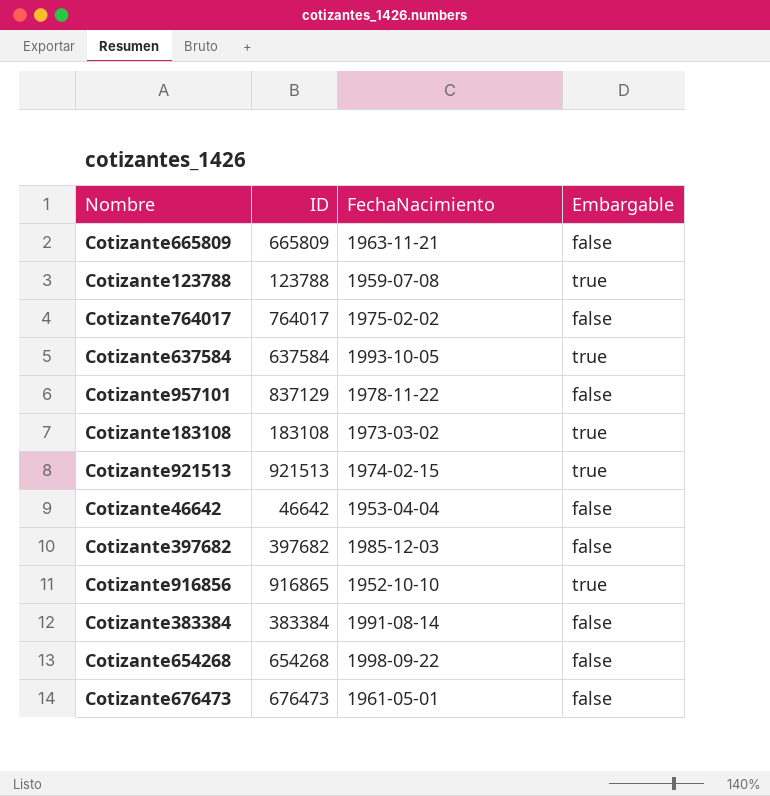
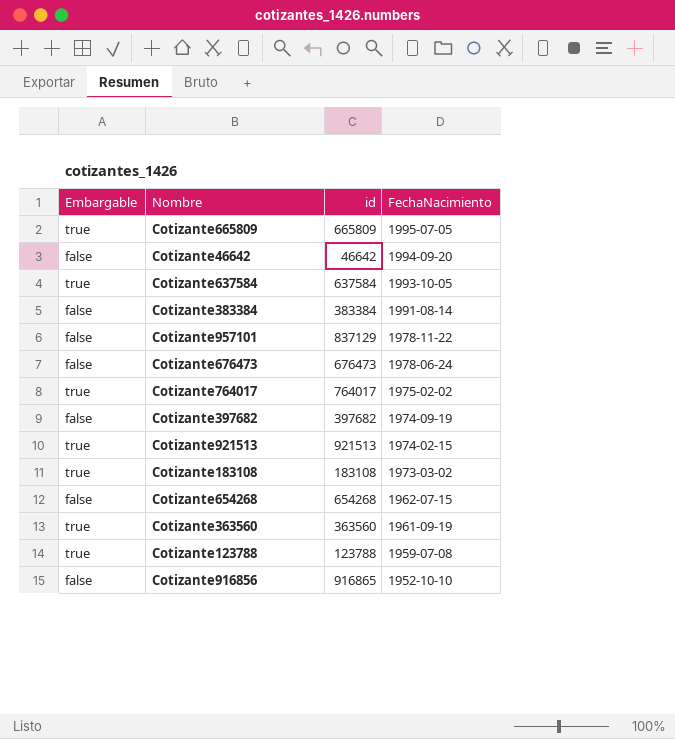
row order: none -> FechaNacimiento descending
column Embargable | position: 4 -> 1
column name: ID -> id
Cotizante665809 | Embargable: false -> true
Cotizante665809 | FechaNacimiento: 1963-11-21 -> 1995-07-05
Cotizante46642 | FechaNacimiento: 1953-04-04 -> 1994-09-20
Cotizante676473 | FechaNacimiento: 1961-05-01 -> 1978-06-24
Cotizante764017 | Embargable: false -> true
Cotizante397682 | FechaNacimiento: 1985-12-03 -> 1974-09-19
Cotizante654268 | FechaNacimiento: 1998-09-22 -> 1962-07-15
row Cotizante363560: none -> true | 363560 | 1961-09-19
Cotizante916856 | Embargable: true -> false

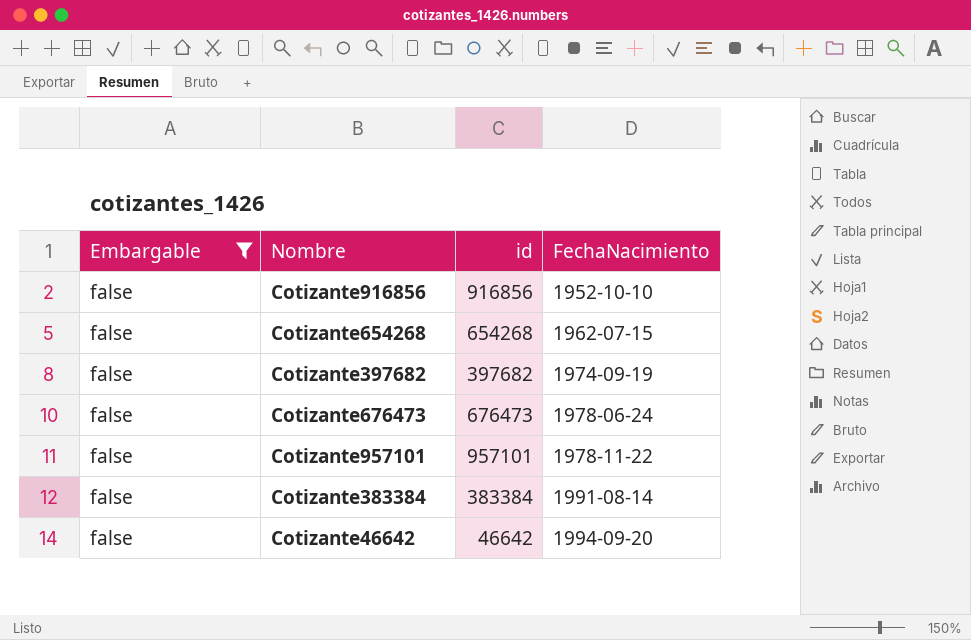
filter: none -> Embargable = false
row order: FechaNacimiento descending -> FechaNacimiento ascending
Cotizante916856 | id: 916865 -> 916856
Cotizante957101 | id: 837129 -> 957101

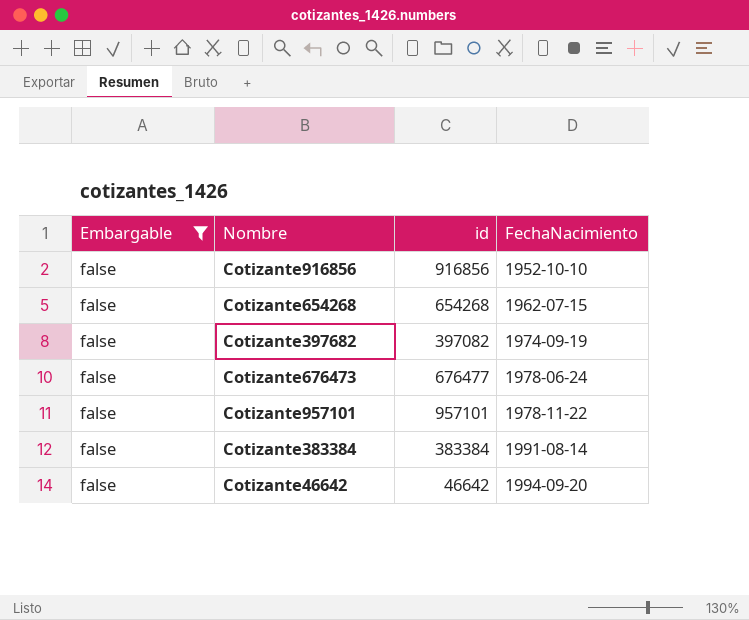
Cotizante397682 | id: 397682 -> 397082
Cotizante676473 | id: 676473 -> 676477

